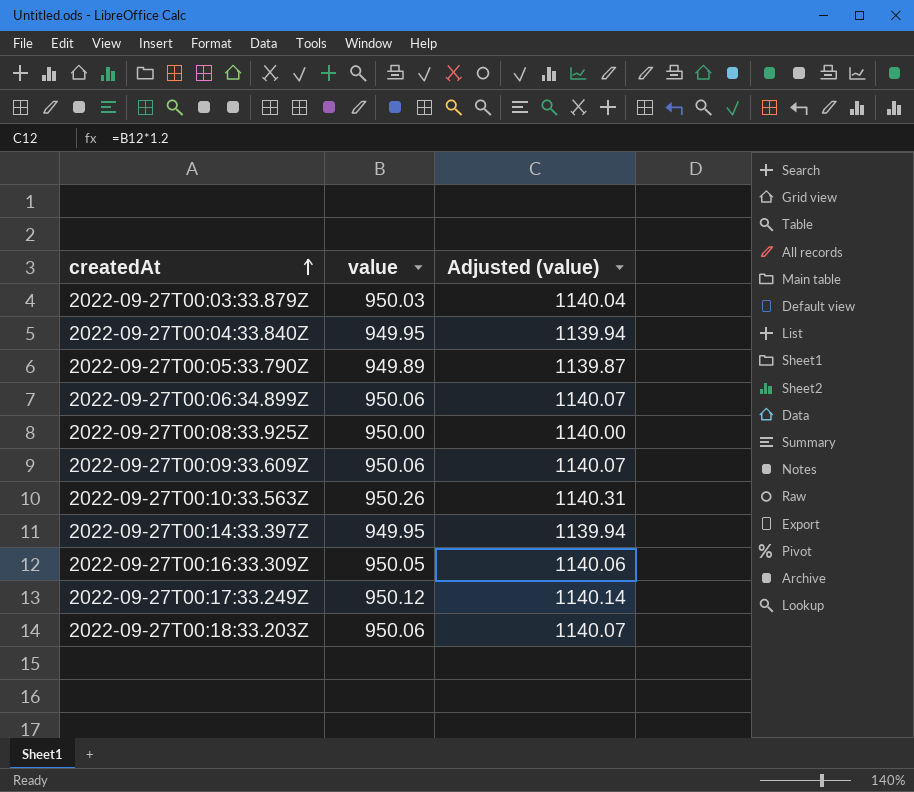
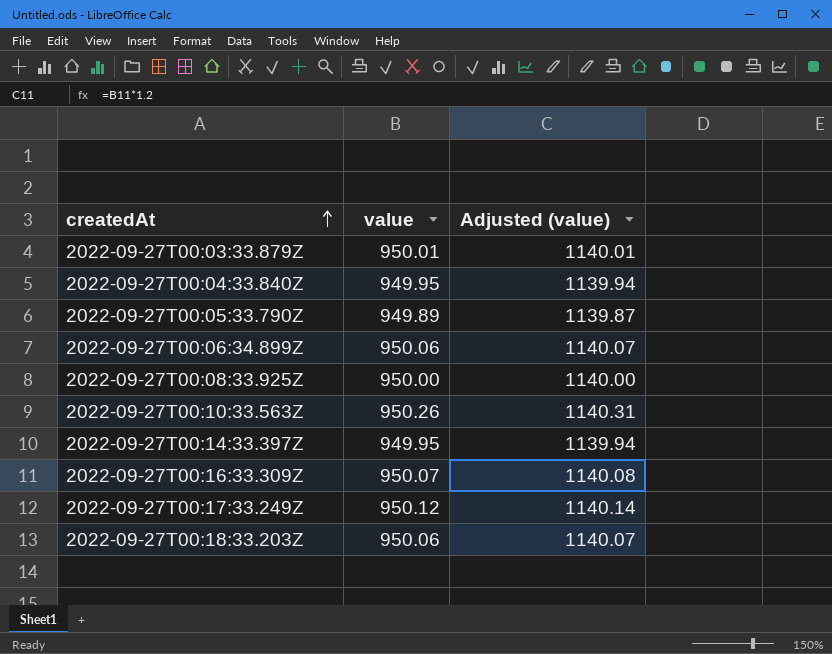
row 2022-09-27T00:09:33.609Z: 950.06 | 1140.07 -> none
2022-09-27T00:03:33.879Z | value: 950.03 -> 950.01
2022-09-27T00:03:33.879Z | Adjusted (value): 1140.04 -> 1140.01
2022-09-27T00:16:33.309Z | value: 950.05 -> 950.07
2022-09-27T00:16:33.309Z | Adjusted (value): 1140.06 -> 1140.08

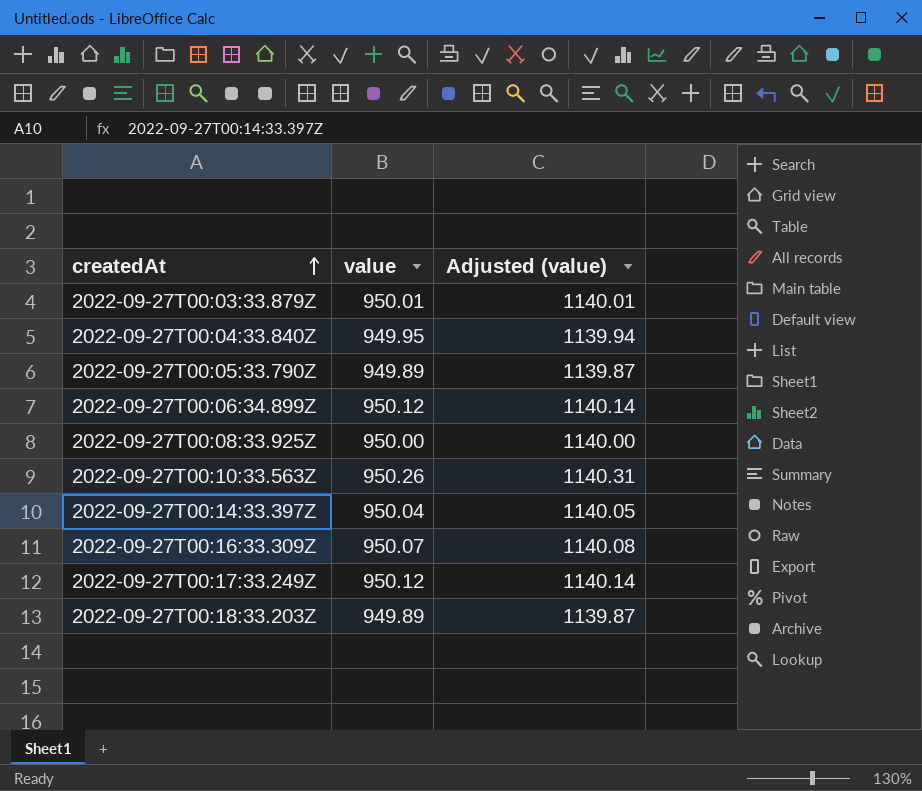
2022-09-27T00:06:34.899Z | value: 950.06 -> 950.12
2022-09-27T00:06:34.899Z | Adjusted (value): 1140.07 -> 1140.14
2022-09-27T00:14:33.397Z | value: 949.95 -> 950.04
2022-09-27T00:14:33.397Z | Adjusted (value): 1139.94 -> 1140.05
2022-09-27T00:18:33.203Z | value: 950.06 -> 949.89
2022-09-27T00:18:33.203Z | Adjusted (value): 1140.07 -> 1139.87

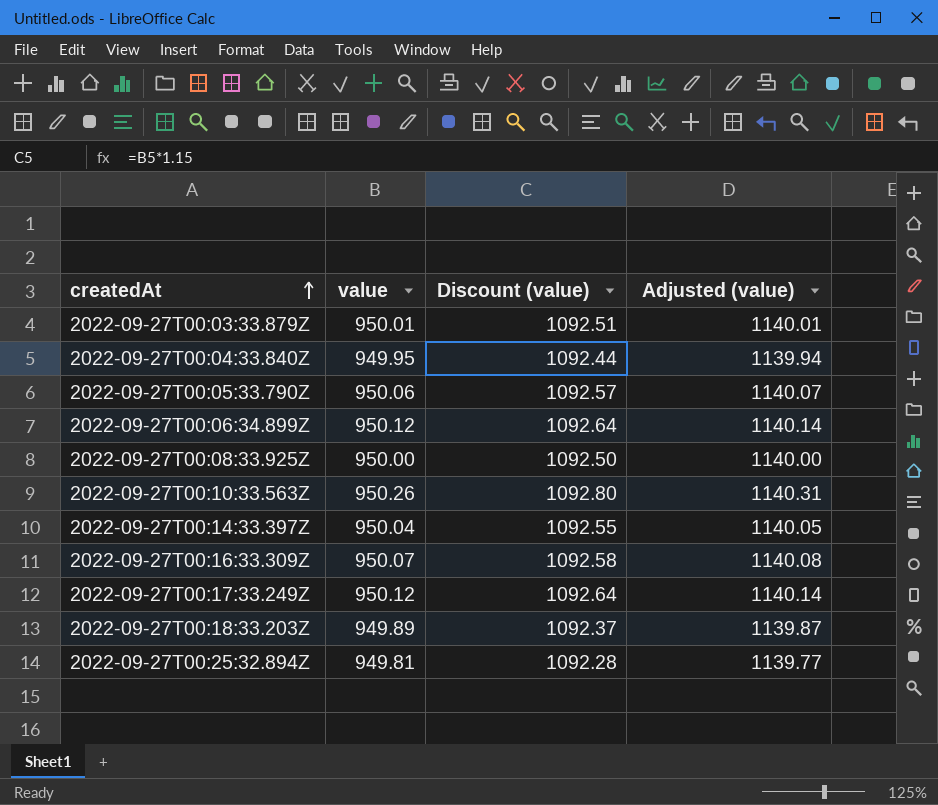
column Discount (value) | formula: none -> [value] * 1.15
2022-09-27T00:05:33.790Z | value: 949.89 -> 950.06
2022-09-27T00:05:33.790Z | Adjusted (value): 1139.87 -> 1140.07
row 2022-09-27T00:25:32.894Z: none -> 949.81 | 1092.28 | 1139.77

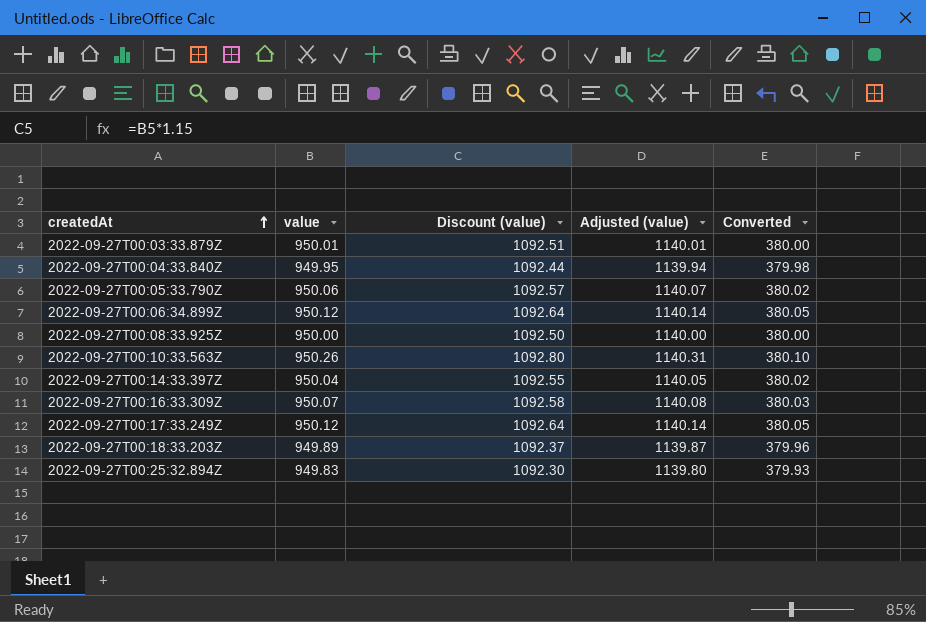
column Converted | formula: none -> [value] * 0.4
2022-09-27T00:25:32.894Z | value: 949.81 -> 949.83
2022-09-27T00:25:32.894Z | Discount (value): 1092.28 -> 1092.30
2022-09-27T00:25:32.894Z | Adjusted (value): 1139.77 -> 1139.80

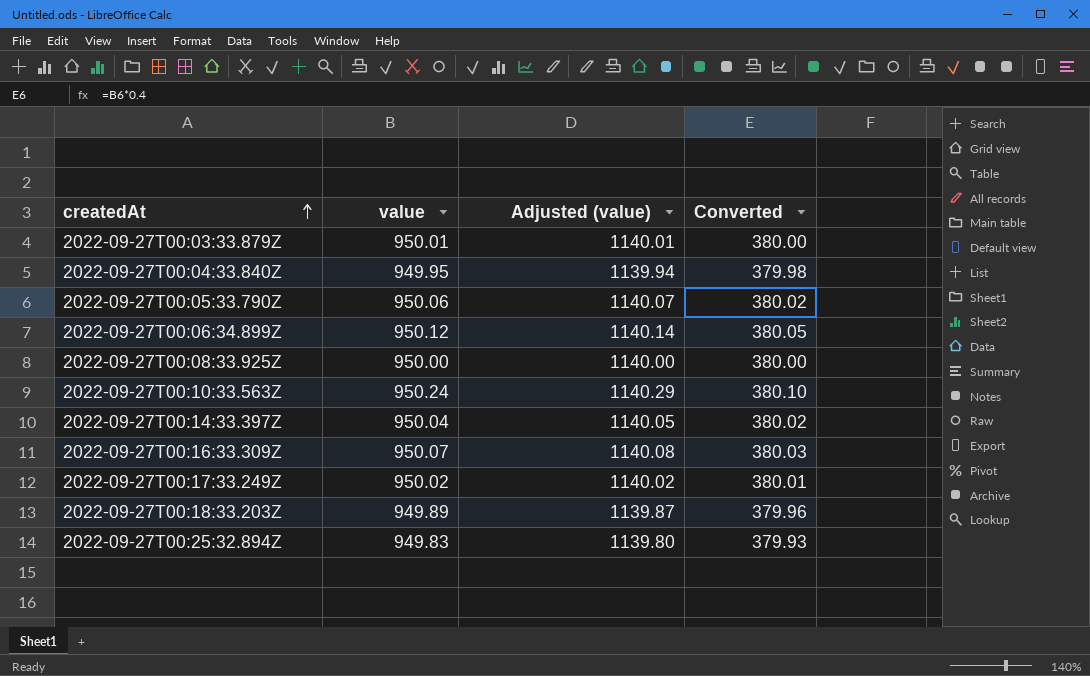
column Discount (value) | formula: [value] * 1.15 -> none
2022-09-27T00:10:33.563Z | value: 950.26 -> 950.24
2022-09-27T00:10:33.563Z | Adjusted (value): 1140.31 -> 1140.29
2022-09-27T00:17:33.249Z | value: 950.12 -> 950.02
2022-09-27T00:17:33.249Z | Adjusted (value): 1140.14 -> 1140.02
2022-09-27T00:17:33.249Z | Converted: 380.05 -> 380.01

